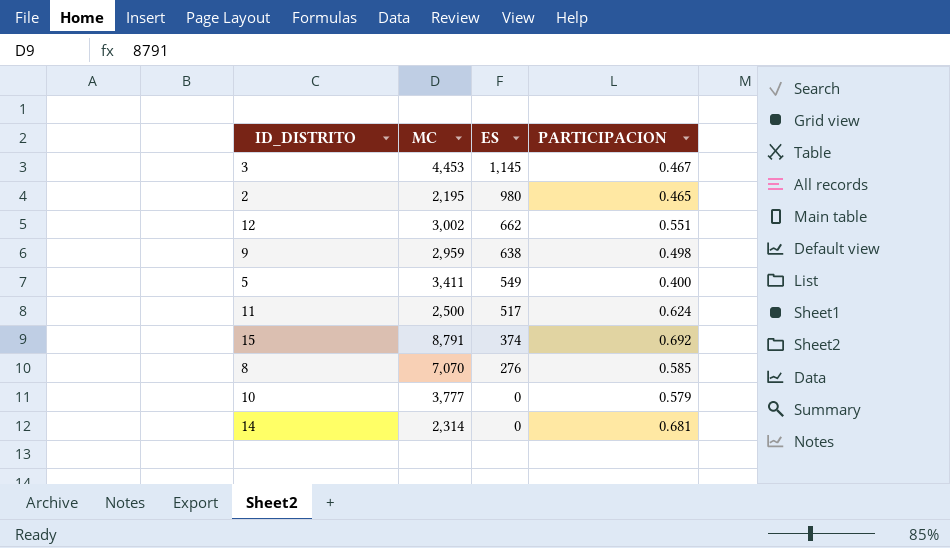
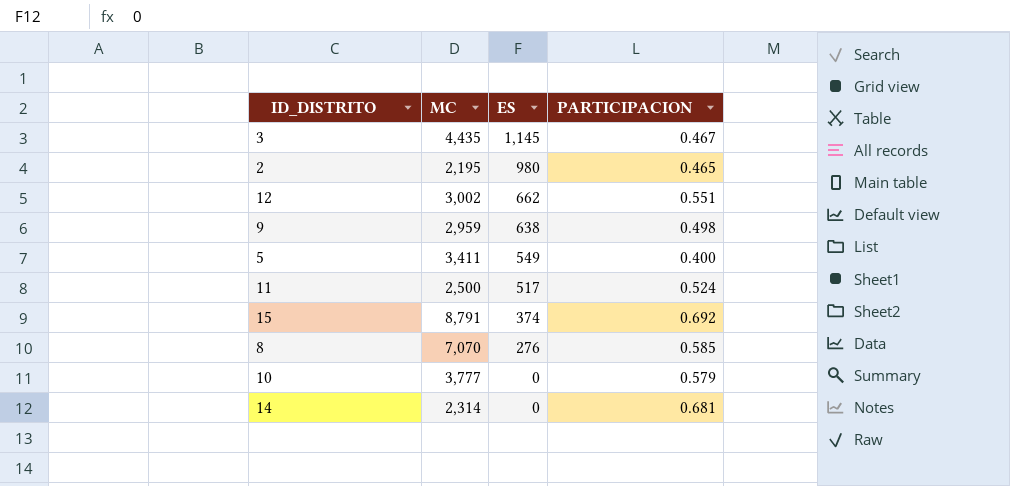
3 | MC: 4,453 -> 4,435
11 | PARTICIPACION: 0.624 -> 0.524

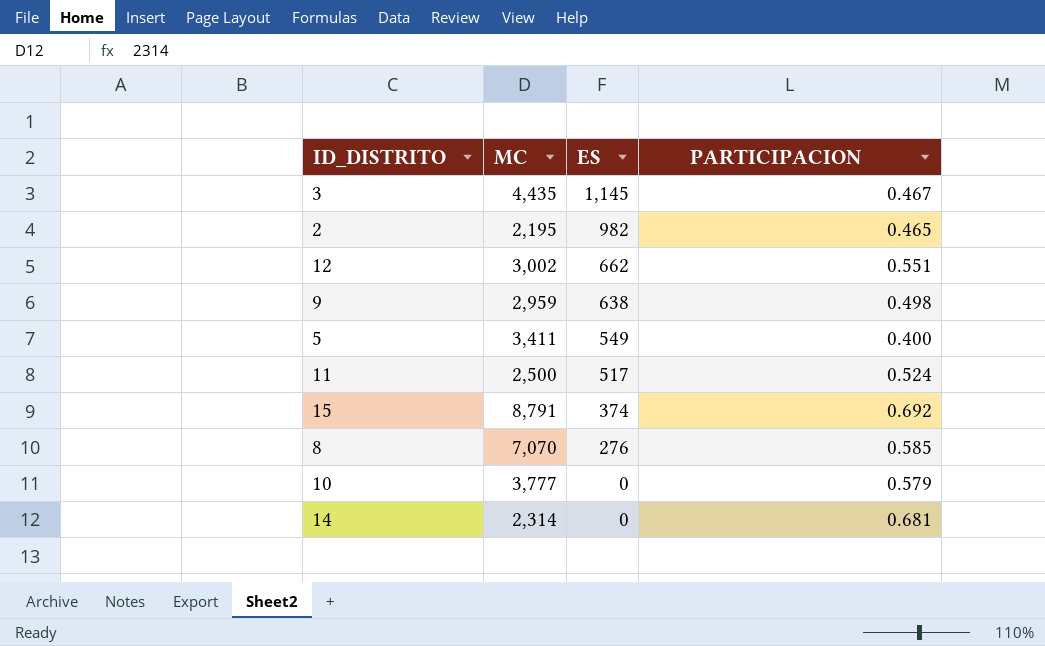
2 | ES: 980 -> 982

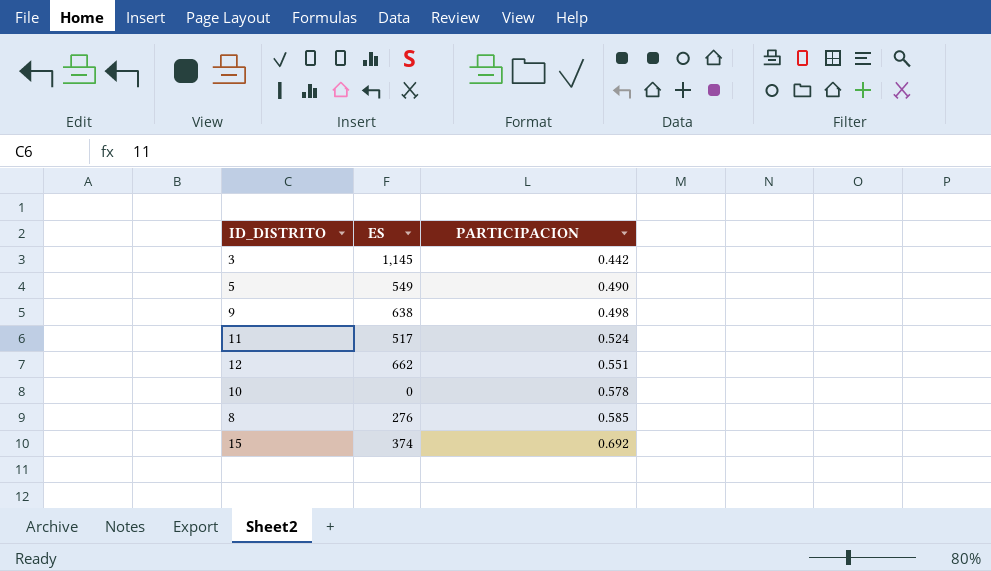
row order: ES descending -> PARTICIPACION ascending
column MC | position: 2 -> none
row 2: 2,195 | 982 | 0.465 -> none
row 14: 2,314 | 0 | 0.681 -> none
3 | PARTICIPACION: 0.467 -> 0.442
5 | PARTICIPACION: 0.400 -> 0.490
10 | PARTICIPACION: 0.579 -> 0.578

